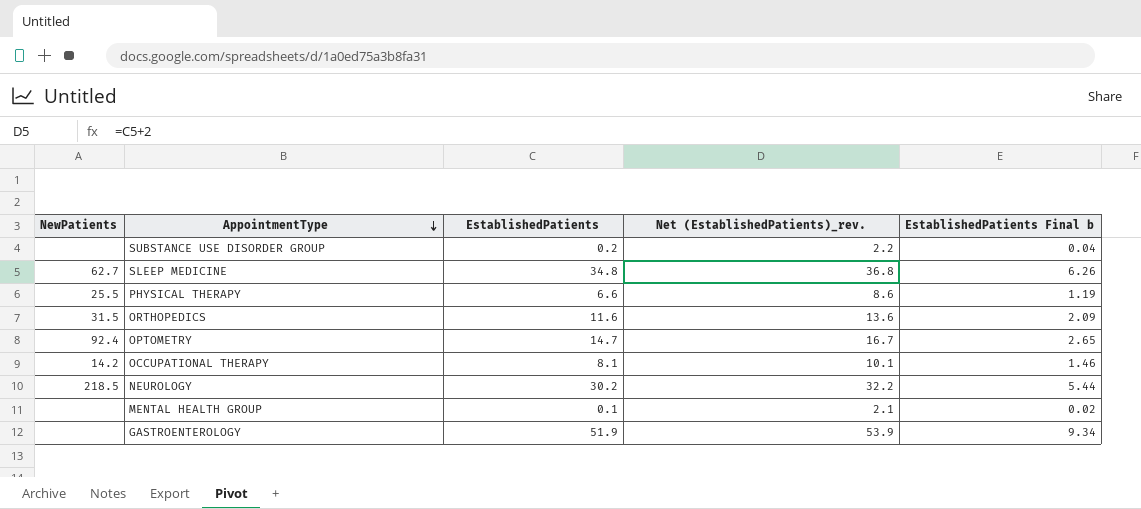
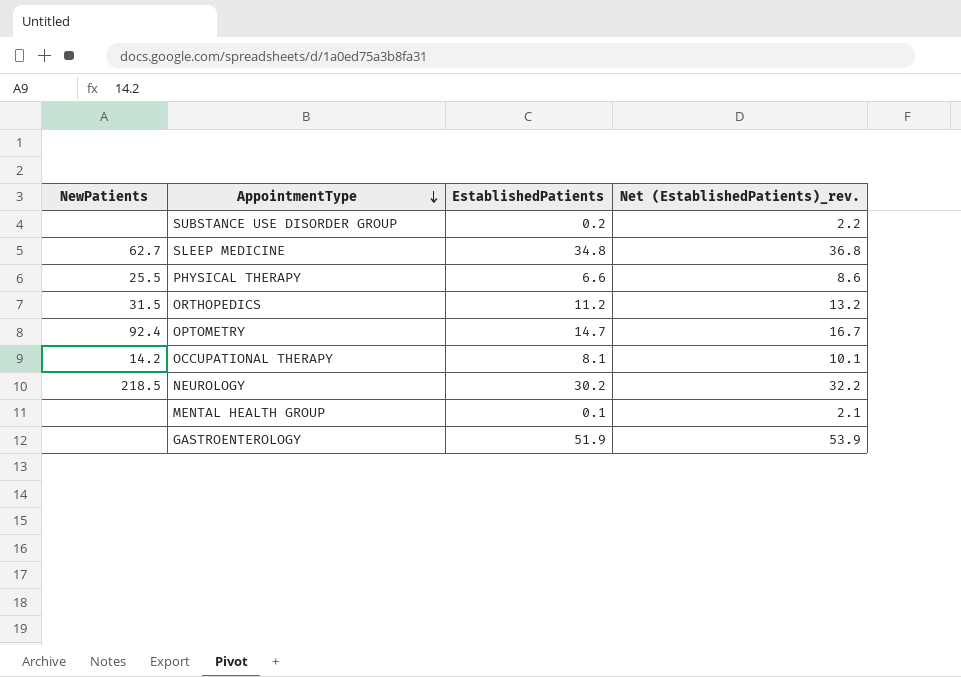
column EstablishedPatients Final b | formula: [EstablishedPatients] * 0.18 -> none
ORTHOPEDICS | EstablishedPatients: 11.6 -> 11.2
ORTHOPEDICS | Net (EstablishedPatients)_rev.: 13.6 -> 13.2

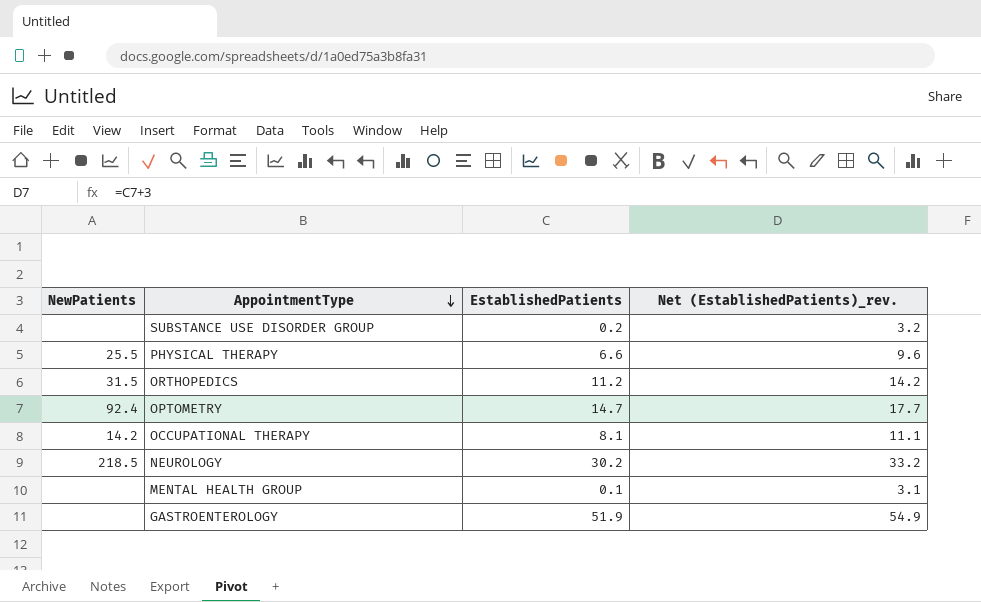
column Net (EstablishedPatients)_rev. | formula: [EstablishedPatients] + 2 -> [EstablishedPatients] + 3
row SLEEP MEDICINE: 62.7 | 34.8 | 36.8 -> none

